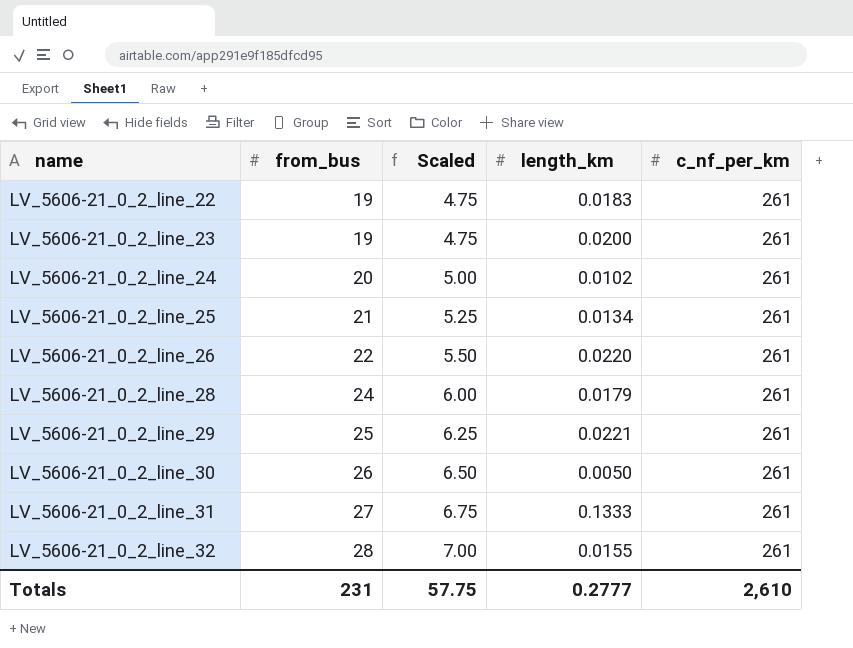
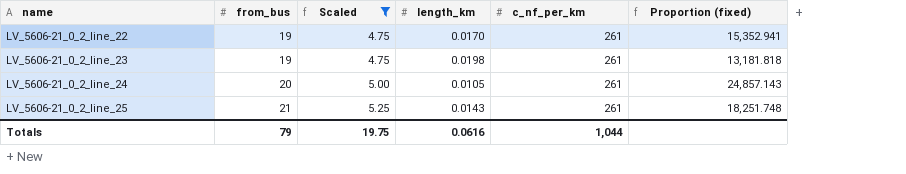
filter: none -> Scaled <= 5.25
column Proportion (fixed) | formula: none -> [c_nf_per_km] / [length_km]
LV_5606-21_0_2_line_22 | length_km: 0.0183 -> 0.0170
LV_5606-21_0_2_line_23 | length_km: 0.0200 -> 0.0198
LV_5606-21_0_2_line_24 | length_km: 0.0102 -> 0.0105
LV_5606-21_0_2_line_25 | length_km: 0.0134 -> 0.0143
Totals | from_bus: 231 -> 79
Totals | Scaled: 57.75 -> 19.75
Totals | length_km: 0.2777 -> 0.0616
Totals | c_nf_per_km: 2,610 -> 1,044

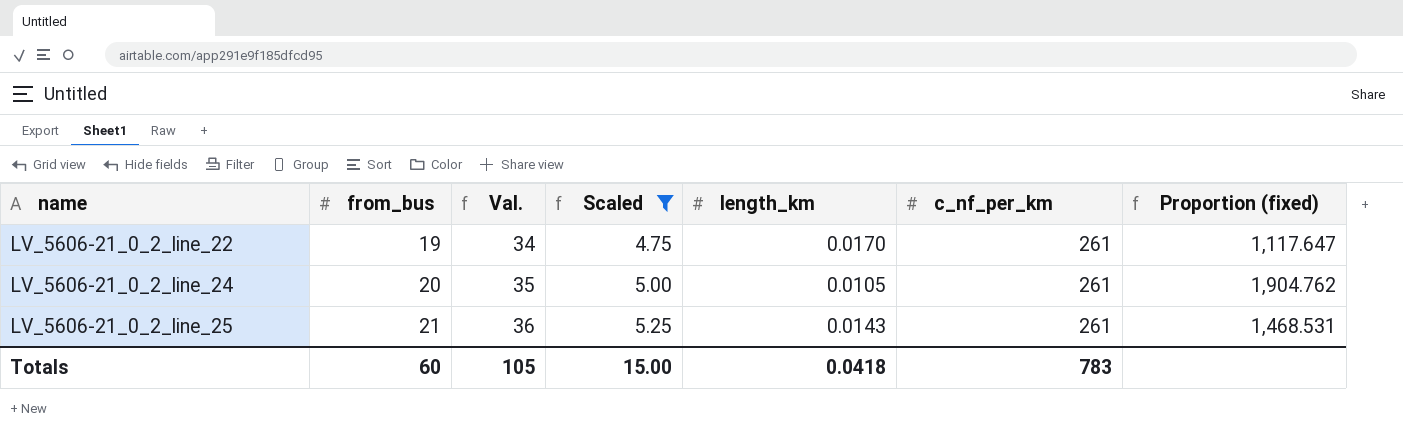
column Val. | formula: none -> [from_bus] + 15
column Proportion (fixed) | formula: [c_nf_per_km] / [length_km] -> [from_bus] / [length_km]
row LV_5606-21_0_2_line_23: 19 | 4.75 | 0.0198 | 261 | 13,181.818 -> none
Totals | from_bus: 79 -> 60
Totals | Scaled: 19.75 -> 15.00
Totals | length_km: 0.0616 -> 0.0418
Totals | c_nf_per_km: 1,044 -> 783

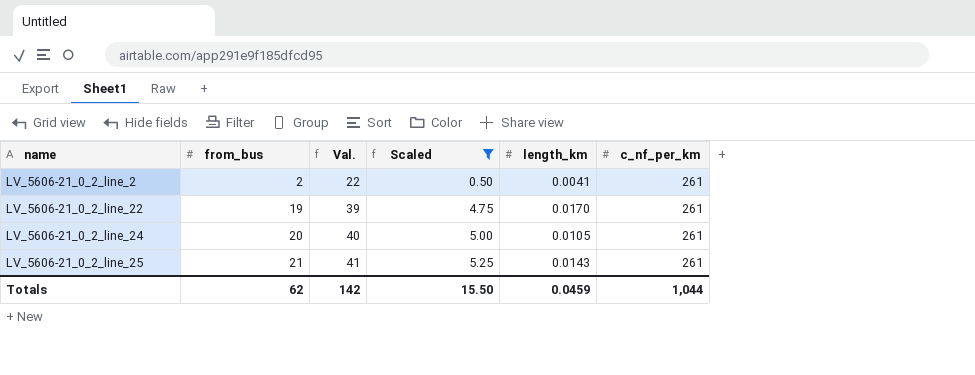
column Proportion (fixed) | formula: [from_bus] / [length_km] -> none
column Val. | formula: [from_bus] + 15 -> [from_bus] + 20
row LV_5606-21_0_2_line_2: none -> 2 | 22 | 0.50 | 0.0041 | 261
Totals | from_bus: 60 -> 62
Totals | Val.: 105 -> 142
Totals | Scaled: 15.00 -> 15.50
Totals | length_km: 0.0418 -> 0.0459
Totals | c_nf_per_km: 783 -> 1,044

